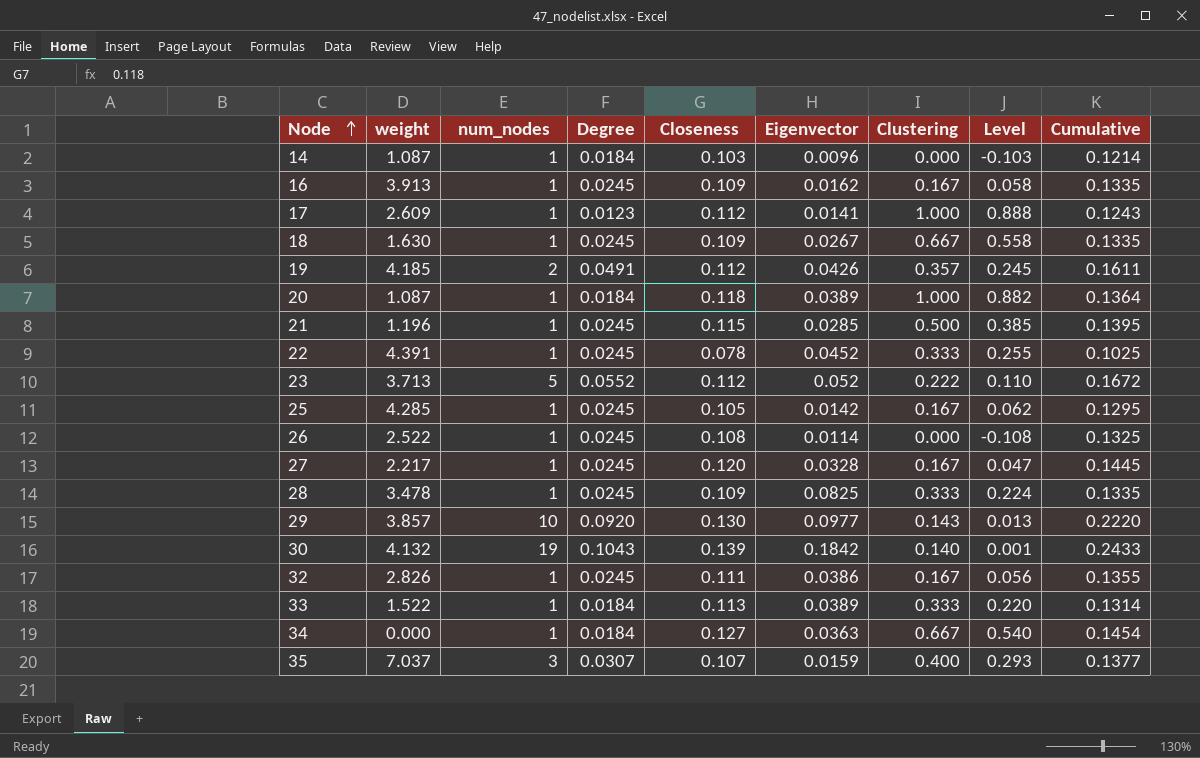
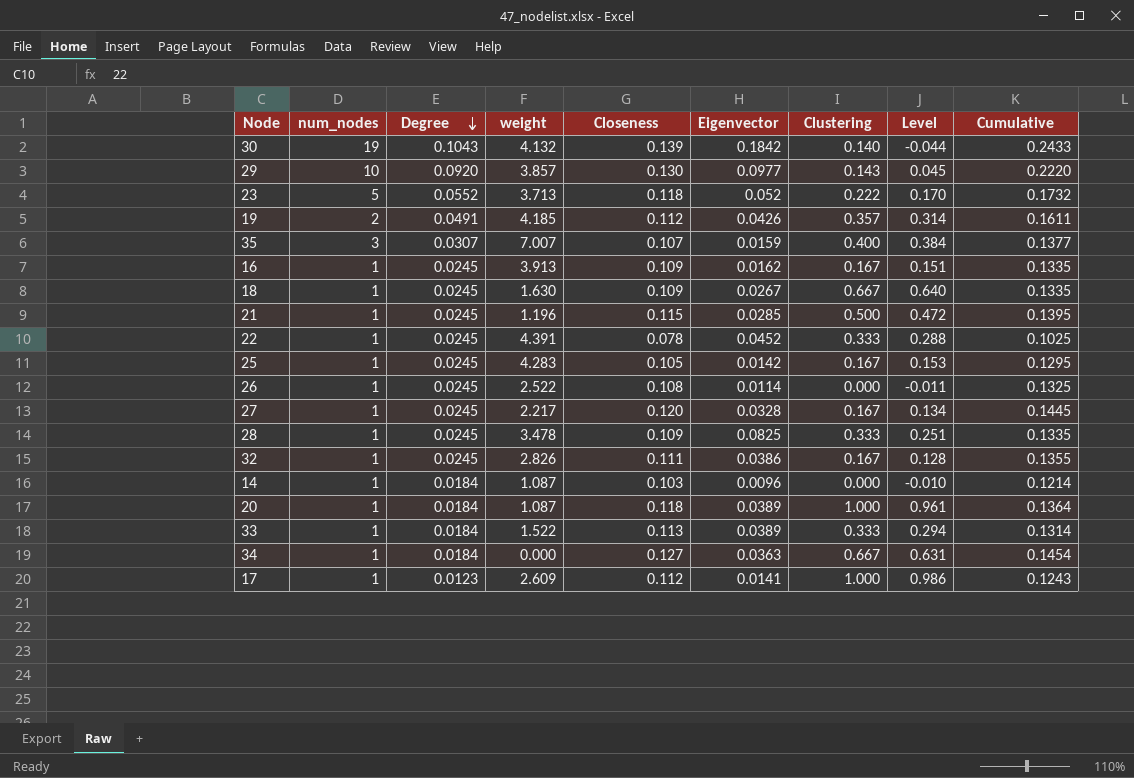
row order: Node ascending -> Degree descending
column weight | position: 2 -> 4
column Level | formula: [Clustering] - [Closeness] -> [Clustering] - [Eigenvector]
23 | Closeness: 0.112 -> 0.118
23 | Cumulative: 0.1672 -> 0.1732
35 | weight: 7.037 -> 7.007
25 | weight: 4.285 -> 4.283

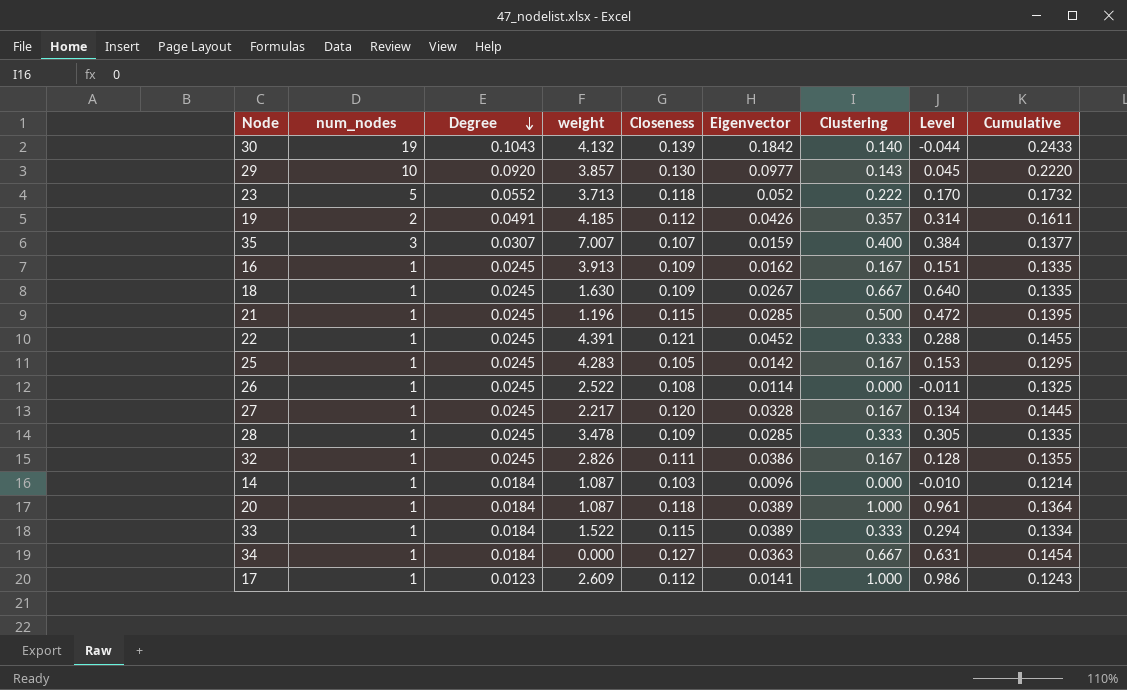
22 | Closeness: 0.078 -> 0.121
22 | Cumulative: 0.1025 -> 0.1455
28 | Eigenvector: 0.0825 -> 0.0285
28 | Level: 0.251 -> 0.305
33 | Closeness: 0.113 -> 0.115
33 | Cumulative: 0.1314 -> 0.1334

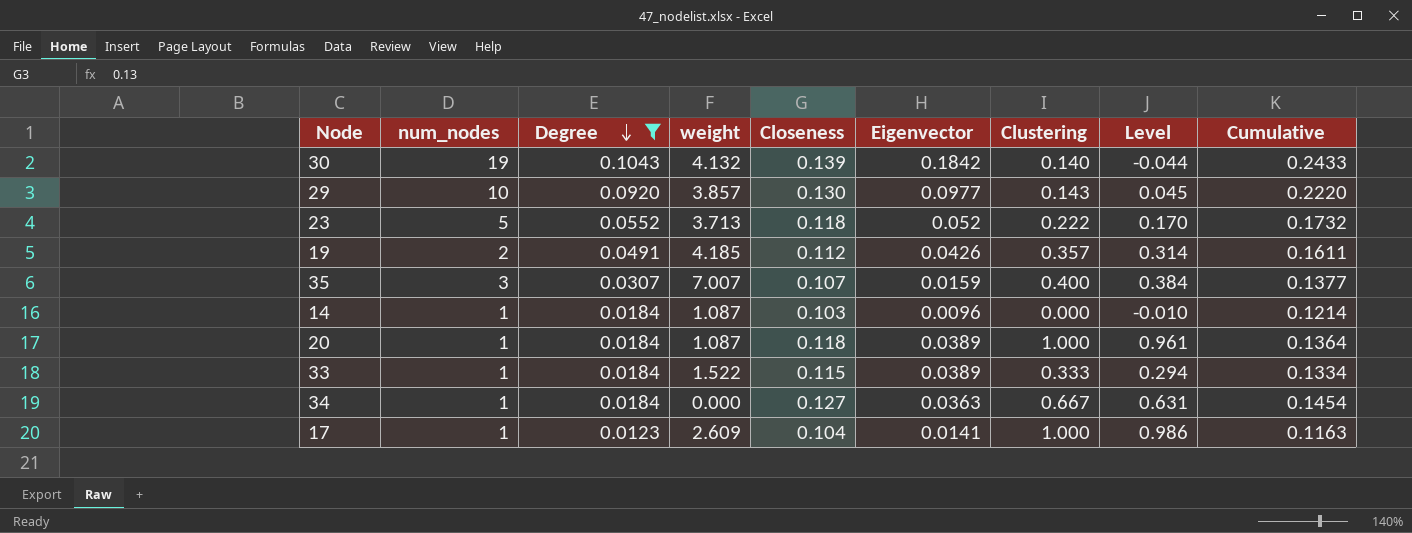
filter: none -> Degree != 0.0245
17 | Closeness: 0.112 -> 0.104
17 | Cumulative: 0.1243 -> 0.1163

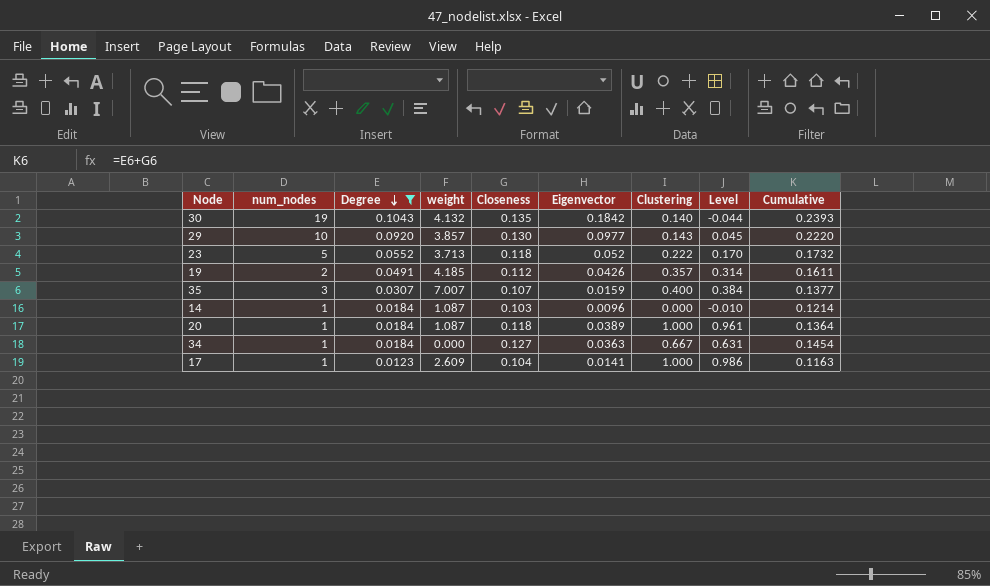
row 33: 1 | 0.0184 | 1.522 | 0.115 | 0.0389 | 0.333 | 0.294 | 0.1334 -> none
30 | Closeness: 0.139 -> 0.135
30 | Cumulative: 0.2433 -> 0.2393

